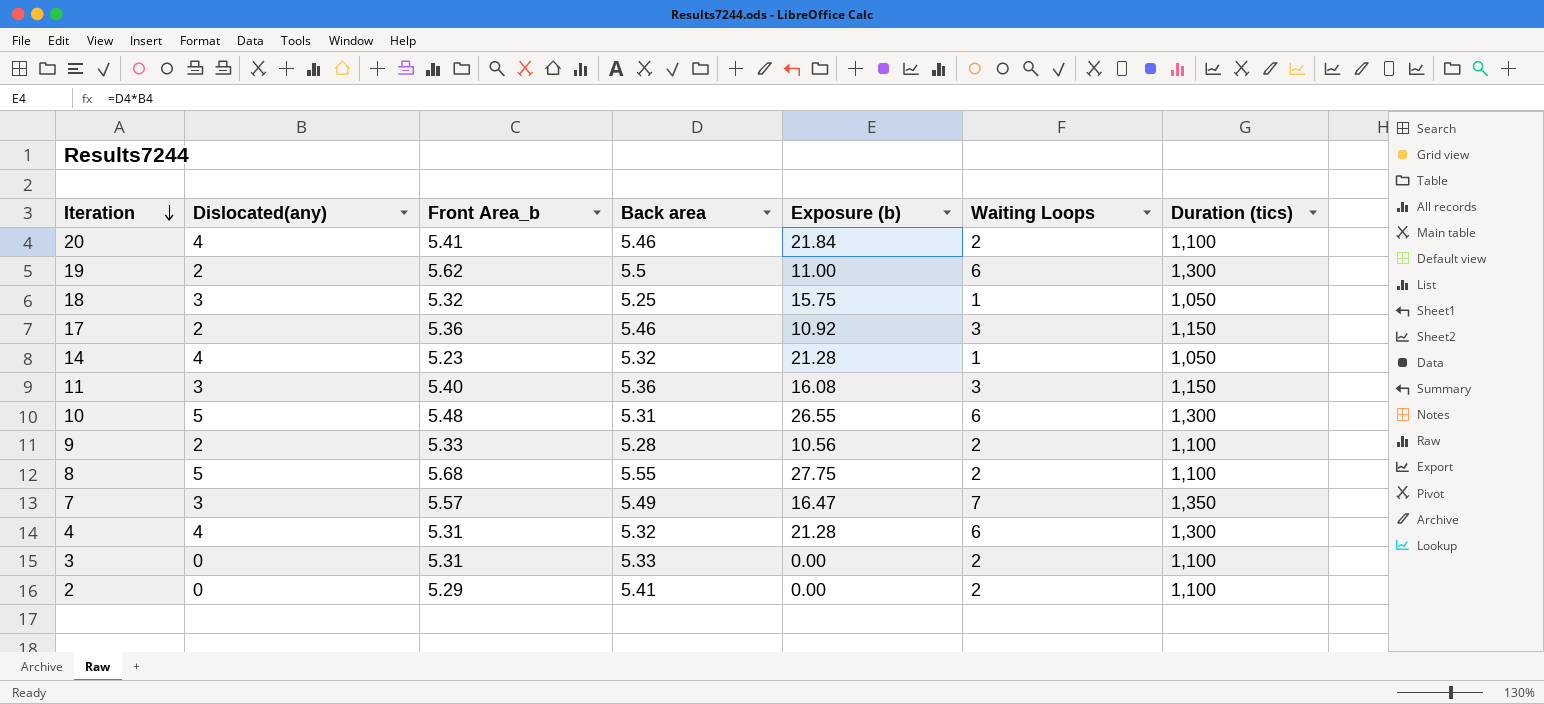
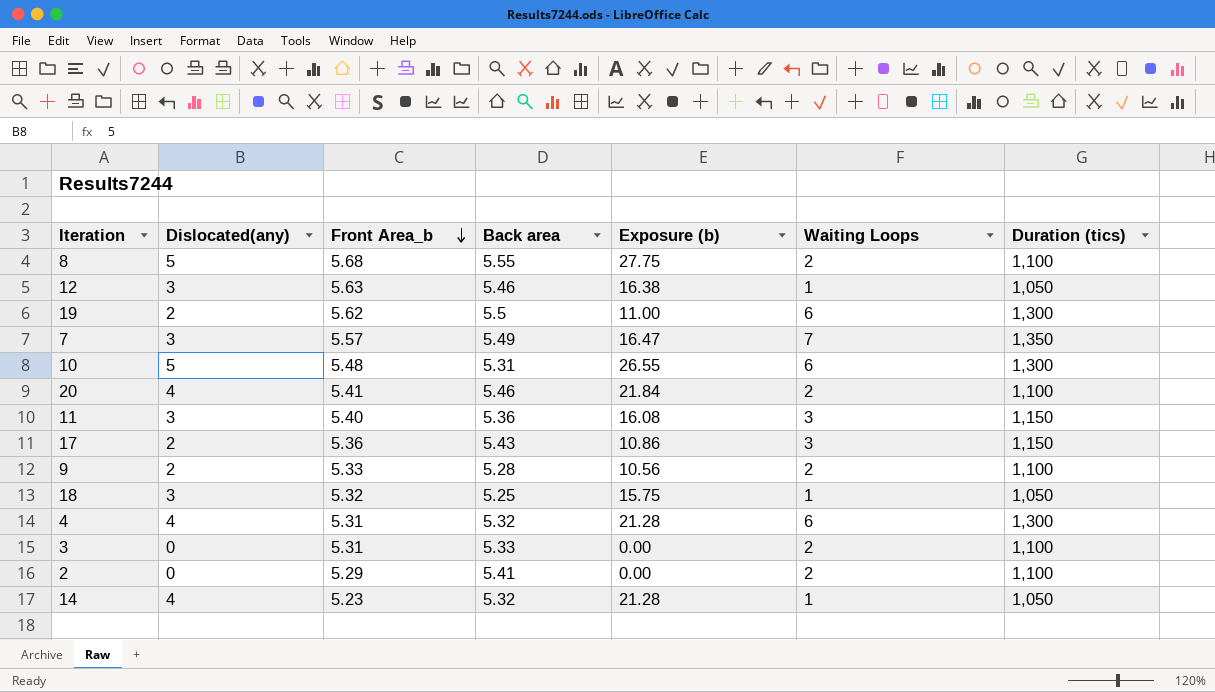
row order: Iteration descending -> Front Area_b descending
row 12: none -> 3 | 5.63 | 5.46 | 16.38 | 1 | 1,050
17 | Back area: 5.46 -> 5.43
17 | Exposure (b): 10.92 -> 10.86

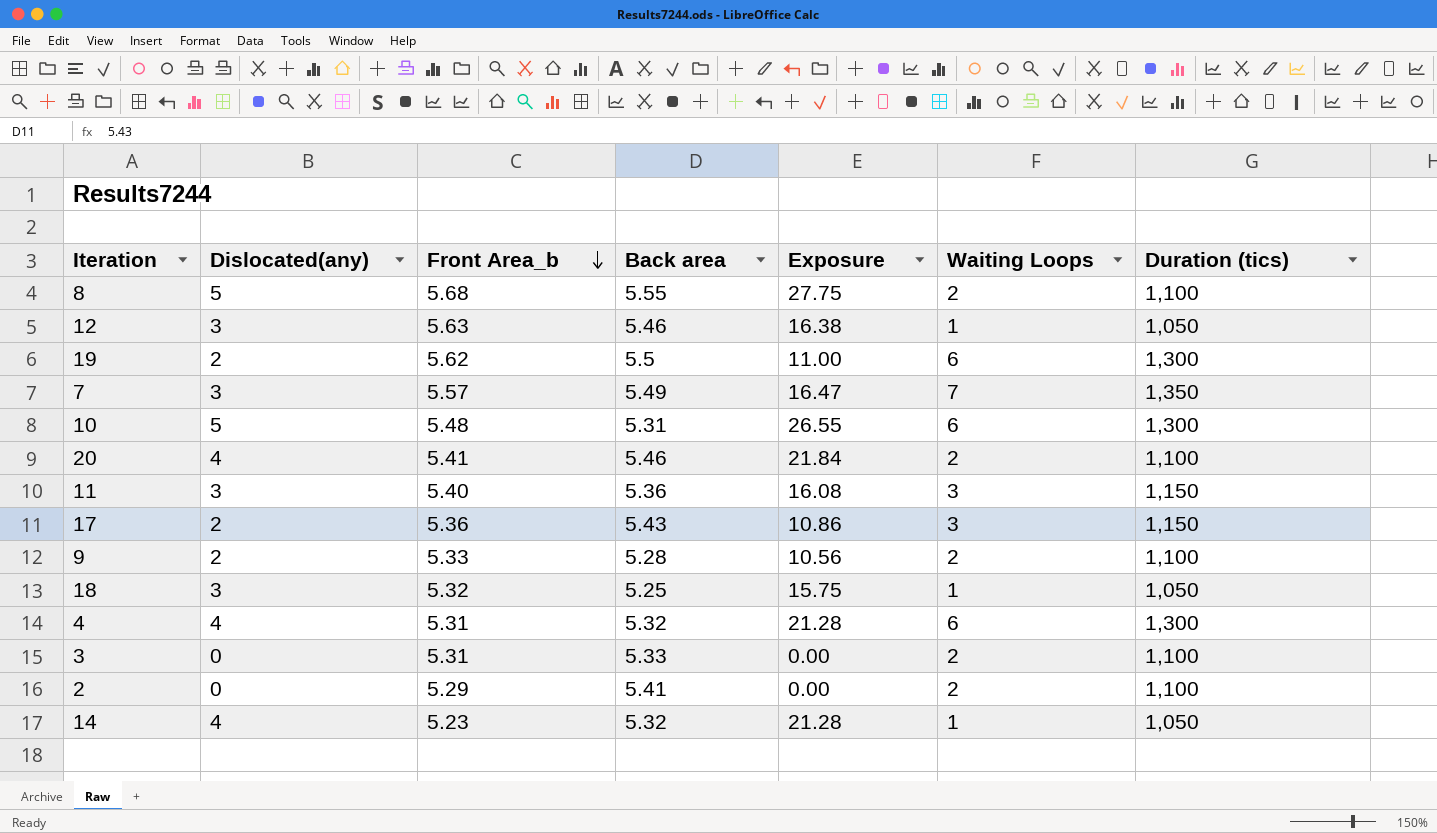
column name: Exposure (b) -> Exposure

